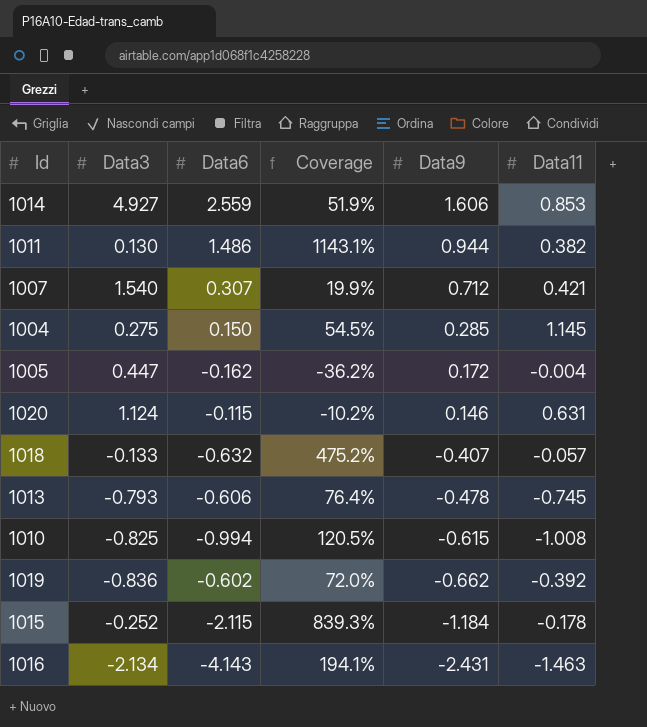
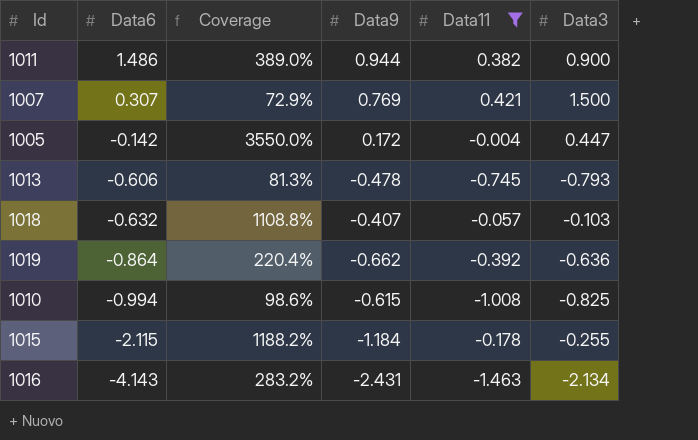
filter: none -> Data11 <= 0.421
row order: Data9 descending -> Data6 descending
column Coverage | formula: [Data6] / [Data3] -> [Data6] / [Data11]
column Data3 | position: 2 -> 6
1011 | Data3: 0.130 -> 0.900
1007 | Data9: 0.712 -> 0.769
1007 | Data3: 1.540 -> 1.500
1005 | Data6: -0.162 -> -0.142
1018 | Data3: -0.133 -> -0.103
1019 | Data6: -0.602 -> -0.864
1019 | Data3: -0.836 -> -0.636
1015 | Data3: -0.252 -> -0.255

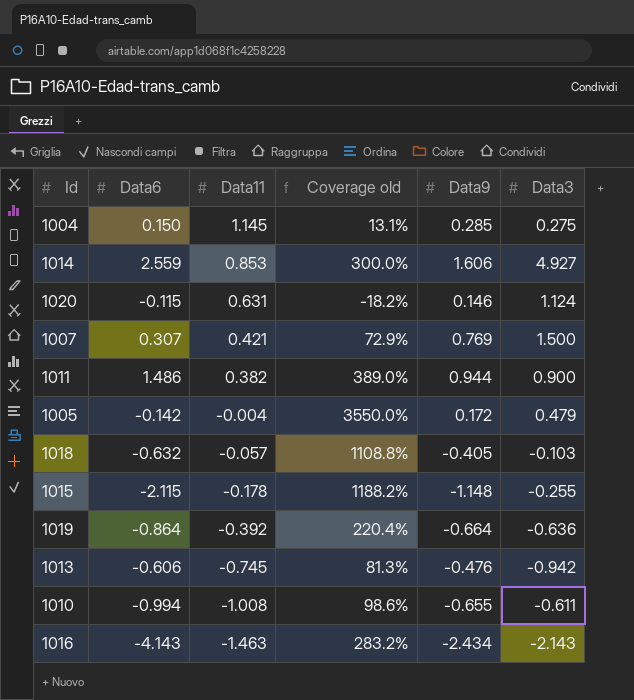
filter: Data11 <= 0.421 -> none
row order: Data6 descending -> Data11 descending
column Data11 | position: 5 -> 3
column name: Coverage -> Coverage old
1005 | Data3: 0.447 -> 0.479
1018 | Data9: -0.407 -> -0.405
1015 | Data9: -1.184 -> -1.148
1019 | Data9: -0.662 -> -0.664
1013 | Data9: -0.478 -> -0.476
1013 | Data3: -0.793 -> -0.942
1010 | Data9: -0.615 -> -0.655
1010 | Data3: -0.825 -> -0.611
1016 | Data9: -2.431 -> -2.434
1016 | Data3: -2.134 -> -2.143

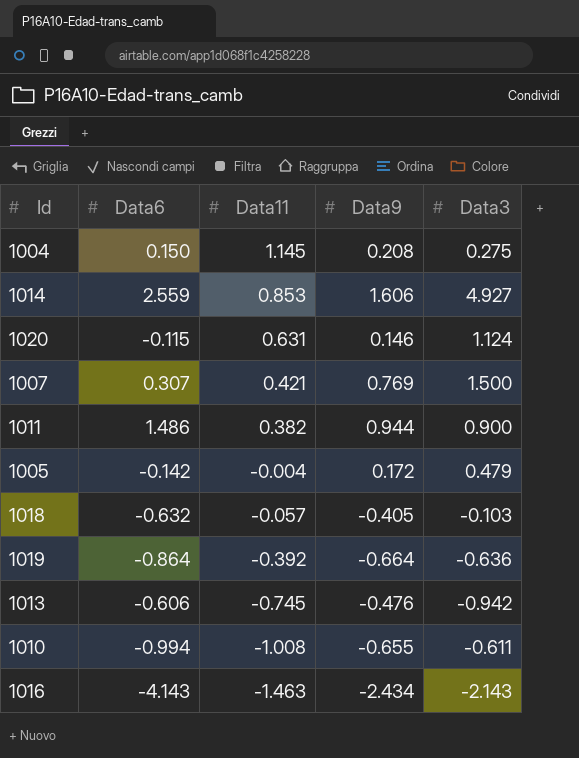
column Coverage old | formula: [Data6] / [Data11] -> none
row 1015: -2.115 | -0.178 | 1188.2% | -1.148 | -0.255 -> none
1004 | Data9: 0.285 -> 0.208

